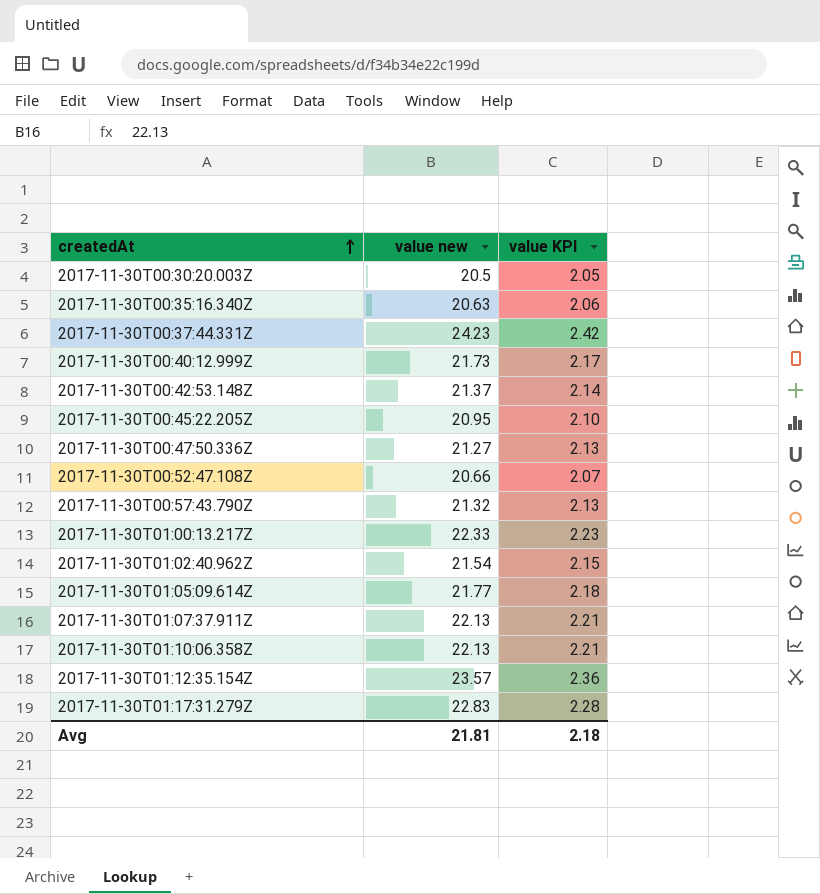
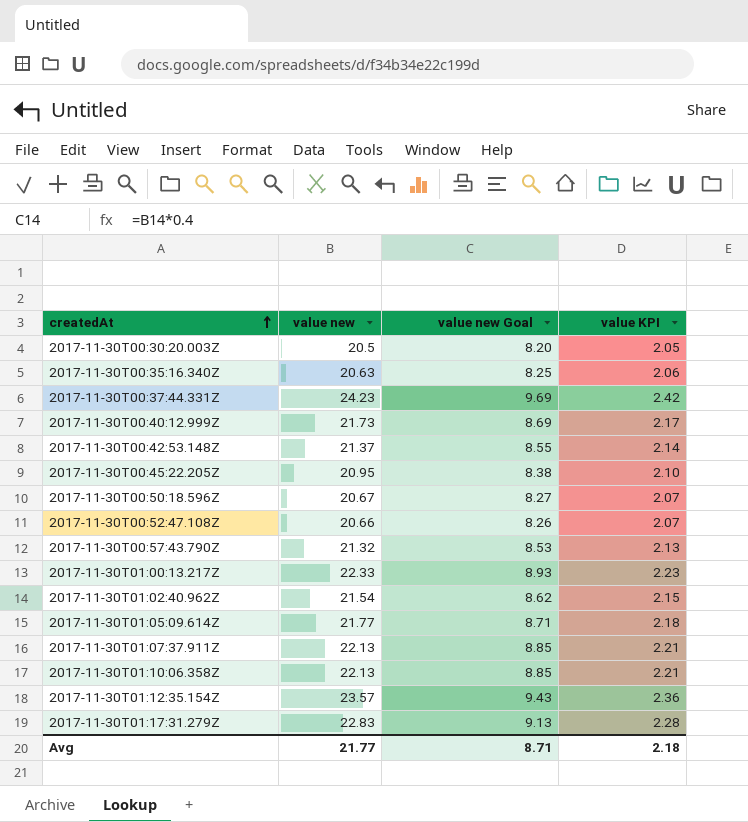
column value new Goal | formula: none -> [value new] * 0.4
row 2017-11-30T00:47:50.336Z: 21.27 | 2.13 -> none
row 2017-11-30T00:50:18.596Z: none -> 20.67 | 8.27 | 2.07
Avg | value new: 21.81 -> 21.77

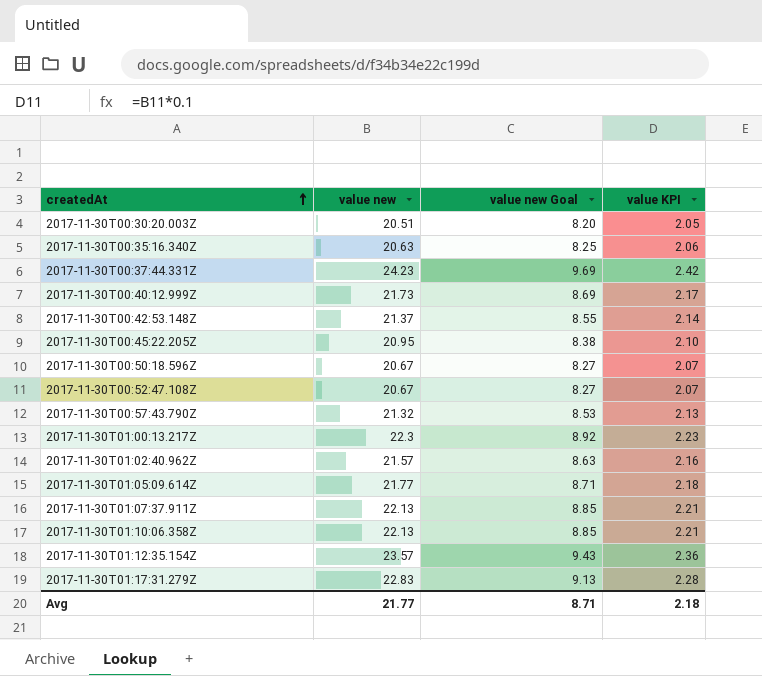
2017-11-30T00:30:20.003Z | value new: 20.5 -> 20.51
2017-11-30T00:52:47.108Z | value new: 20.66 -> 20.67
2017-11-30T00:52:47.108Z | value new Goal: 8.26 -> 8.27
2017-11-30T01:00:13.217Z | value new: 22.33 -> 22.3
2017-11-30T01:00:13.217Z | value new Goal: 8.93 -> 8.92
2017-11-30T01:02:40.962Z | value new: 21.54 -> 21.57
2017-11-30T01:02:40.962Z | value new Goal: 8.62 -> 8.63
2017-11-30T01:02:40.962Z | value KPI: 2.15 -> 2.16

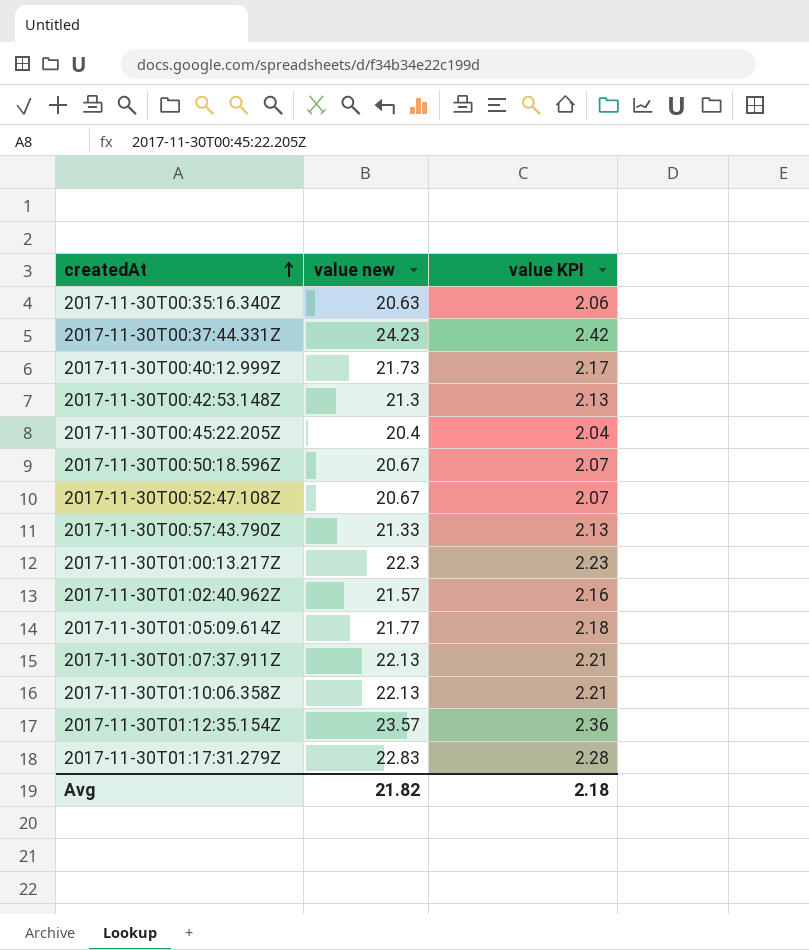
column value new Goal | formula: [value new] * 0.4 -> none
row 2017-11-30T00:30:20.003Z: 20.51 | 8.20 | 2.05 -> none
2017-11-30T00:42:53.148Z | value new: 21.37 -> 21.3
2017-11-30T00:42:53.148Z | value KPI: 2.14 -> 2.13
2017-11-30T00:45:22.205Z | value new: 20.95 -> 20.4
2017-11-30T00:45:22.205Z | value KPI: 2.10 -> 2.04
2017-11-30T00:57:43.790Z | value new: 21.32 -> 21.33
Avg | value new: 21.77 -> 21.82

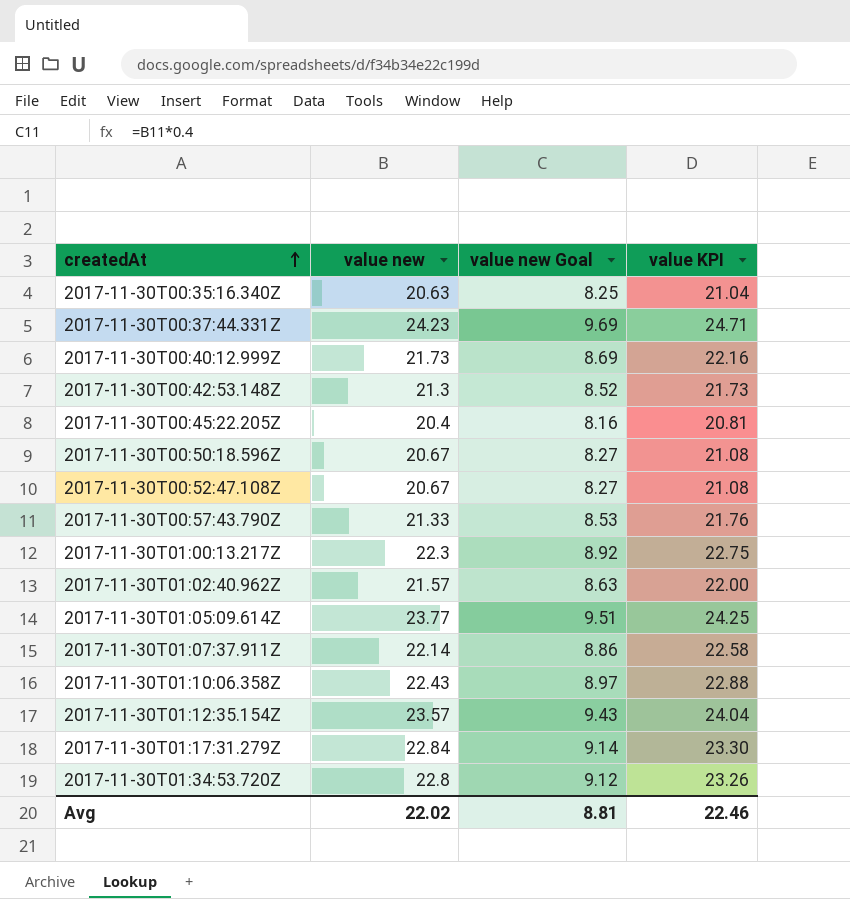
column value new Goal | formula: none -> [value new] * 0.4
column value KPI | formula: [value new] * 0.1 -> [value new] * 1.02
2017-11-30T01:05:09.614Z | value new: 21.77 -> 23.77
2017-11-30T01:07:37.911Z | value new: 22.13 -> 22.14
2017-11-30T01:10:06.358Z | value new: 22.13 -> 22.43
2017-11-30T01:17:31.279Z | value new: 22.83 -> 22.84
row 2017-11-30T01:34:53.720Z: none -> 22.8 | 9.12 | 23.26
Avg | value new: 21.82 -> 22.02
Avg | value KPI: 2.18 -> 22.46

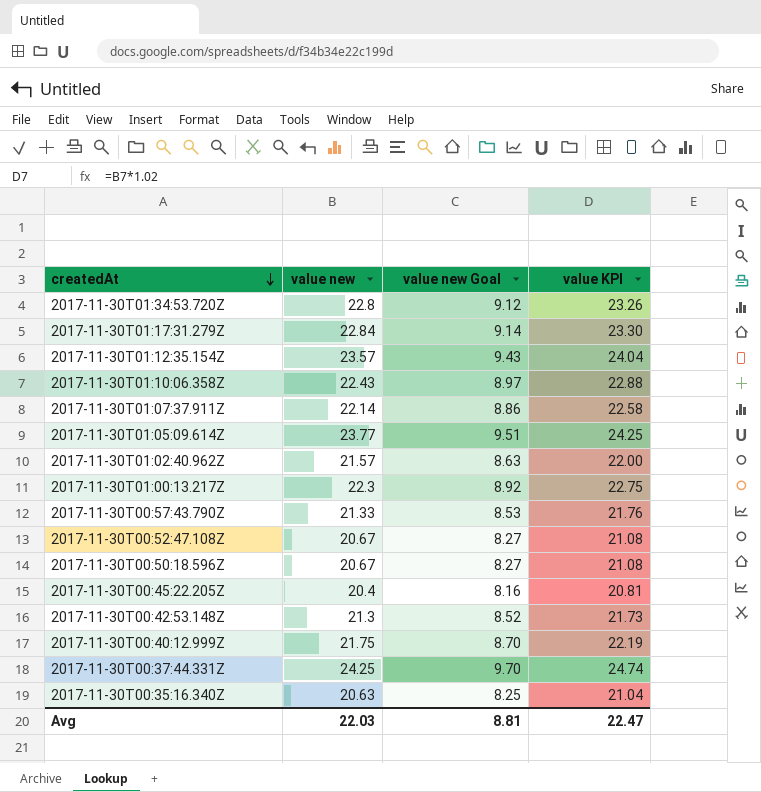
row order: createdAt ascending -> createdAt descending
2017-11-30T00:40:12.999Z | value new: 21.73 -> 21.75
2017-11-30T00:40:12.999Z | value new Goal: 8.69 -> 8.70
2017-11-30T00:40:12.999Z | value KPI: 22.16 -> 22.19
2017-11-30T00:37:44.331Z | value new: 24.23 -> 24.25
2017-11-30T00:37:44.331Z | value new Goal: 9.69 -> 9.70
2017-11-30T00:37:44.331Z | value KPI: 24.71 -> 24.74
Avg | value new: 22.02 -> 22.03
Avg | value KPI: 22.46 -> 22.47

